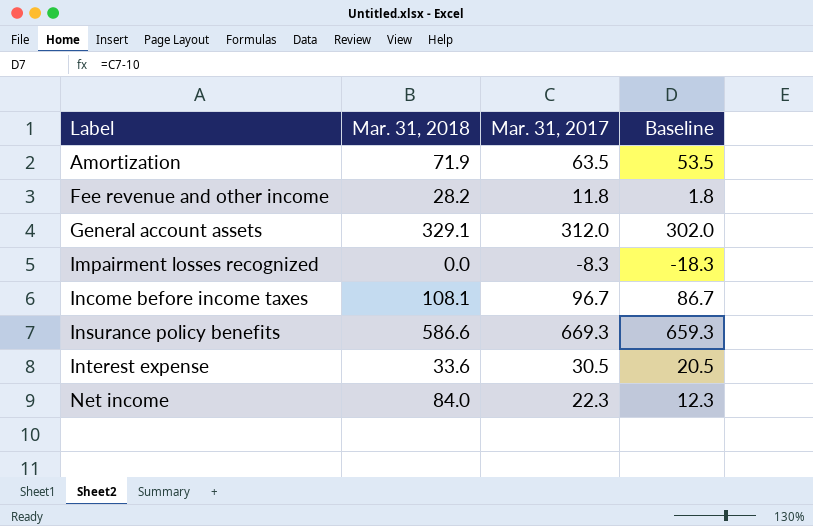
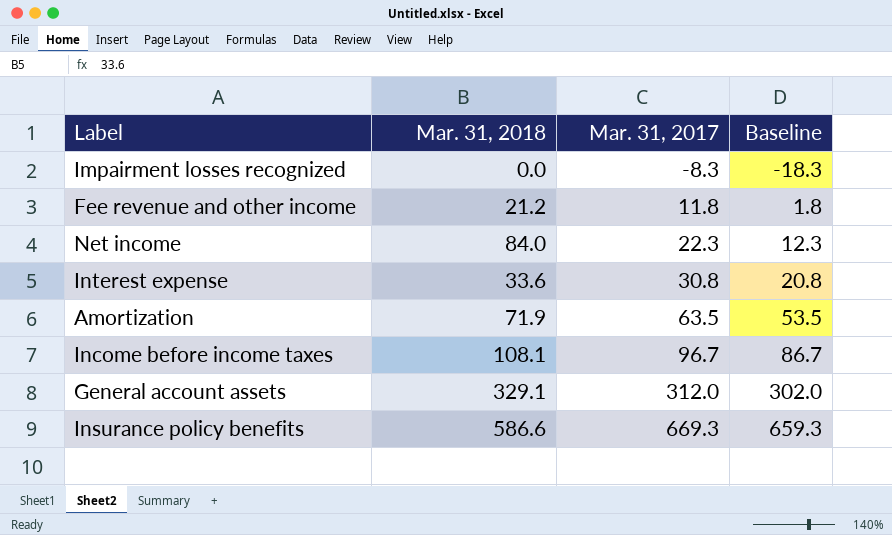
row order: Label ascending -> Mar. 31, 2017 ascending
Fee revenue and other income | Mar. 31, 2018: 28.2 -> 21.2
Interest expense | Mar. 31, 2017: 30.5 -> 30.8
Interest expense | Baseline: 20.5 -> 20.8

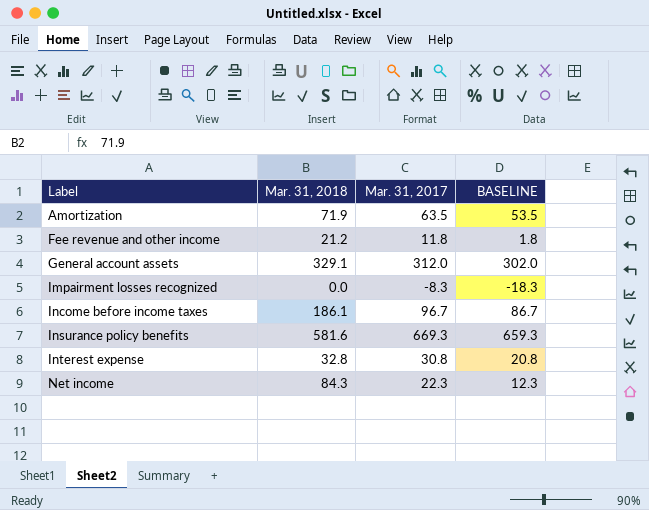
row order: Mar. 31, 2017 ascending -> Label ascending
column name: Baseline -> BASELINE
Income before income taxes | Mar. 31, 2018: 108.1 -> 186.1
Insurance policy benefits | Mar. 31, 2018: 586.6 -> 581.6
Interest expense | Mar. 31, 2018: 33.6 -> 32.8
Net income | Mar. 31, 2018: 84.0 -> 84.3

